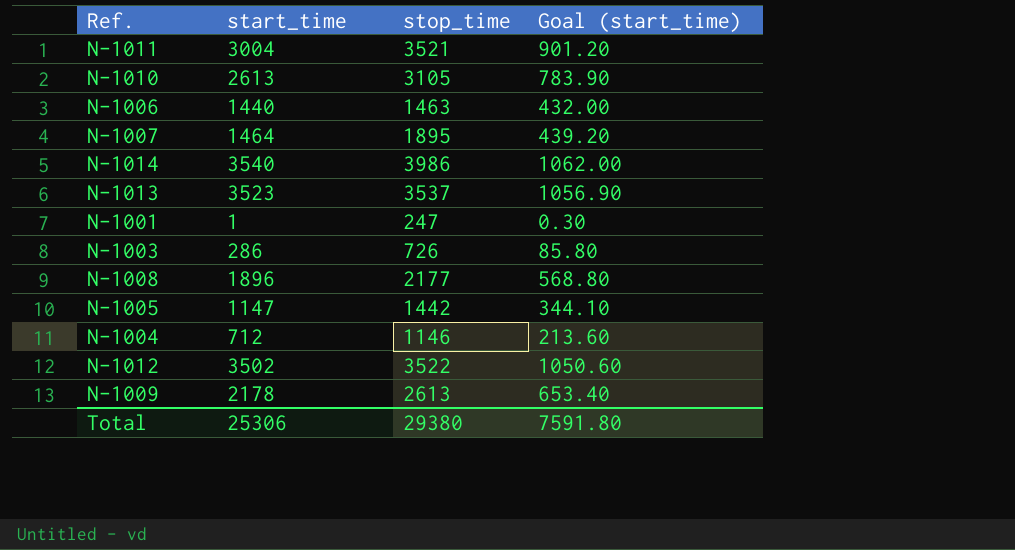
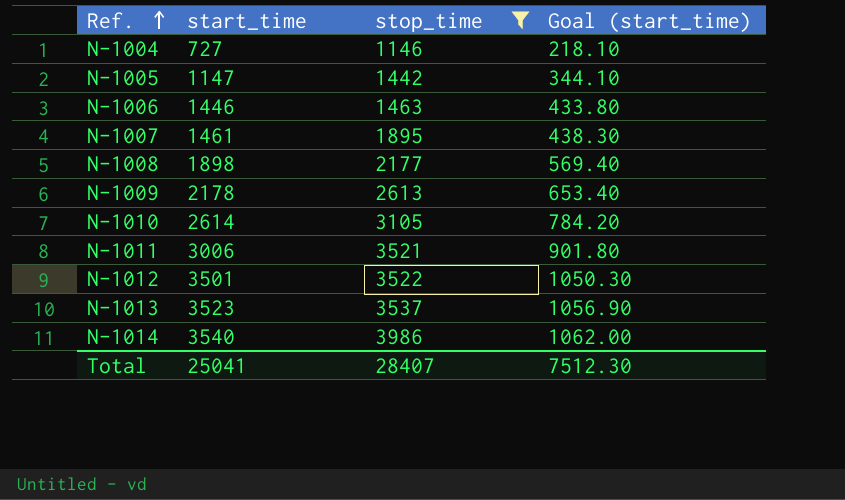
filter: none -> stop_time >= 1146
row order: none -> Ref. ascending
N-1004 | start_time: 712 -> 727
N-1004 | Goal (start_time): 213.60 -> 218.10
N-1006 | start_time: 1440 -> 1446
N-1006 | Goal (start_time): 432.00 -> 433.80
N-1007 | start_time: 1464 -> 1461
N-1007 | Goal (start_time): 439.20 -> 438.30
N-1008 | start_time: 1896 -> 1898
N-1008 | Goal (start_time): 568.80 -> 569.40
N-1010 | start_time: 2613 -> 2614
N-1010 | Goal (start_time): 783.90 -> 784.20
N-1011 | start_time: 3004 -> 3006
N-1011 | Goal (start_time): 901.20 -> 901.80
N-1012 | start_time: 3502 -> 3501
N-1012 | Goal (start_time): 1050.60 -> 1050.30
Total | start_time: 25306 -> 25041
Total | stop_time: 29380 -> 28407
Total | Goal (start_time): 7591.80 -> 7512.30

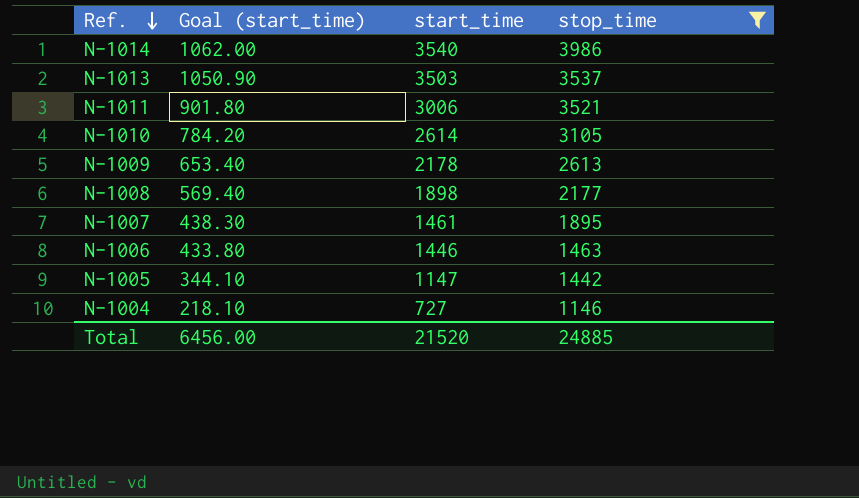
row order: Ref. ascending -> Ref. descending
column Goal (start_time) | position: 4 -> 2
row N-1012: 3501 | 3522 | 1050.30 -> none
N-1013 | Goal (start_time): 1056.90 -> 1050.90
N-1013 | start_time: 3523 -> 3503
Total | Goal (start_time): 7512.30 -> 6456.00
Total | start_time: 25041 -> 21520
Total | stop_time: 28407 -> 24885

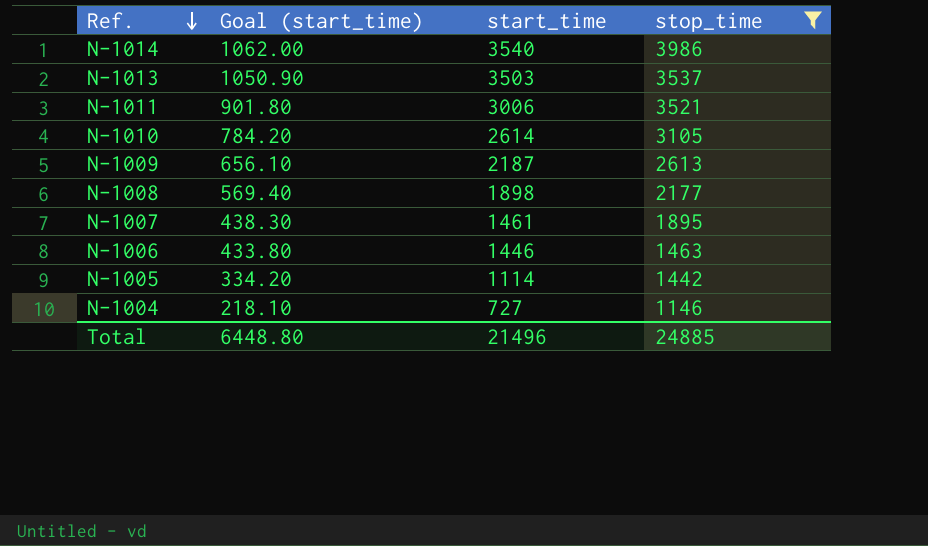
N-1009 | Goal (start_time): 653.40 -> 656.10
N-1009 | start_time: 2178 -> 2187
N-1005 | Goal (start_time): 344.10 -> 334.20
N-1005 | start_time: 1147 -> 1114
Total | Goal (start_time): 6456.00 -> 6448.80
Total | start_time: 21520 -> 21496

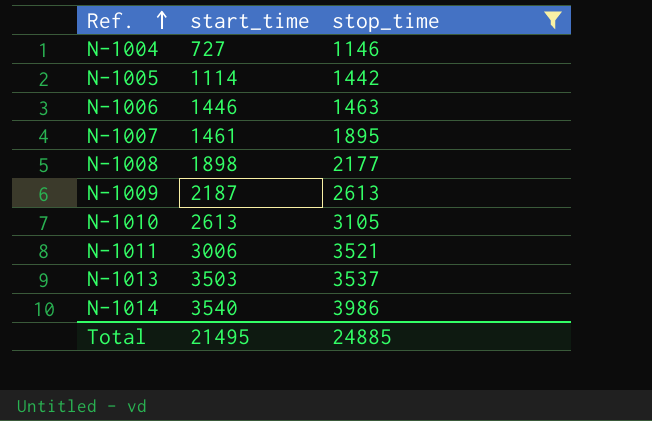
row order: Ref. descending -> Ref. ascending
column Goal (start_time) | formula: [start_time] * 0.3 -> none
N-1010 | start_time: 2614 -> 2613
Total | start_time: 21496 -> 21495

